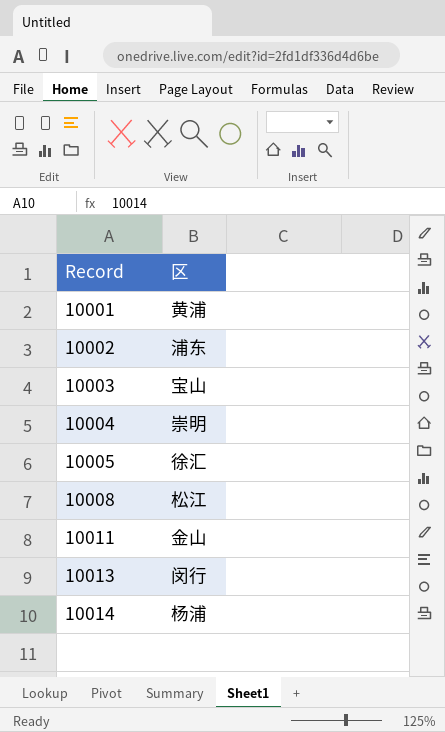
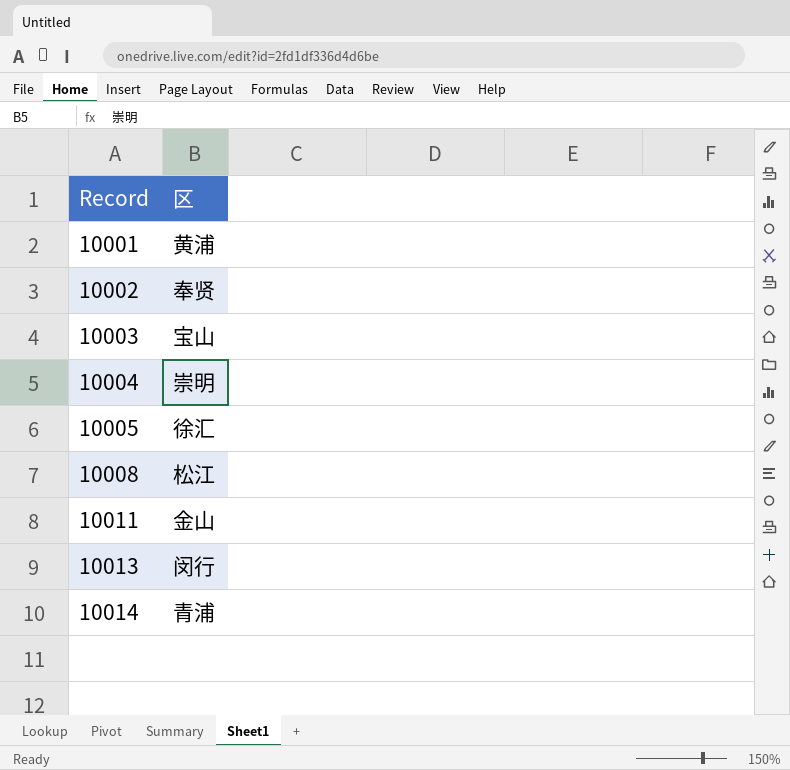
10002 | 区: 浦东 -> 奉贤
10014 | 区: 杨浦 -> 青浦

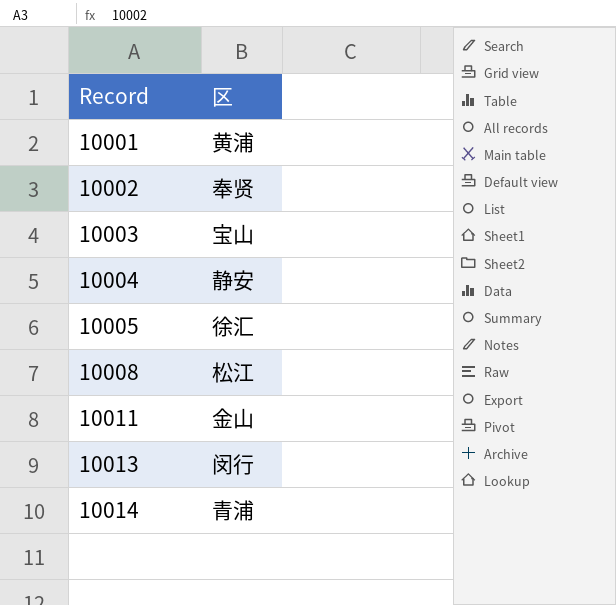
10004 | 区: 崇明 -> 静安

